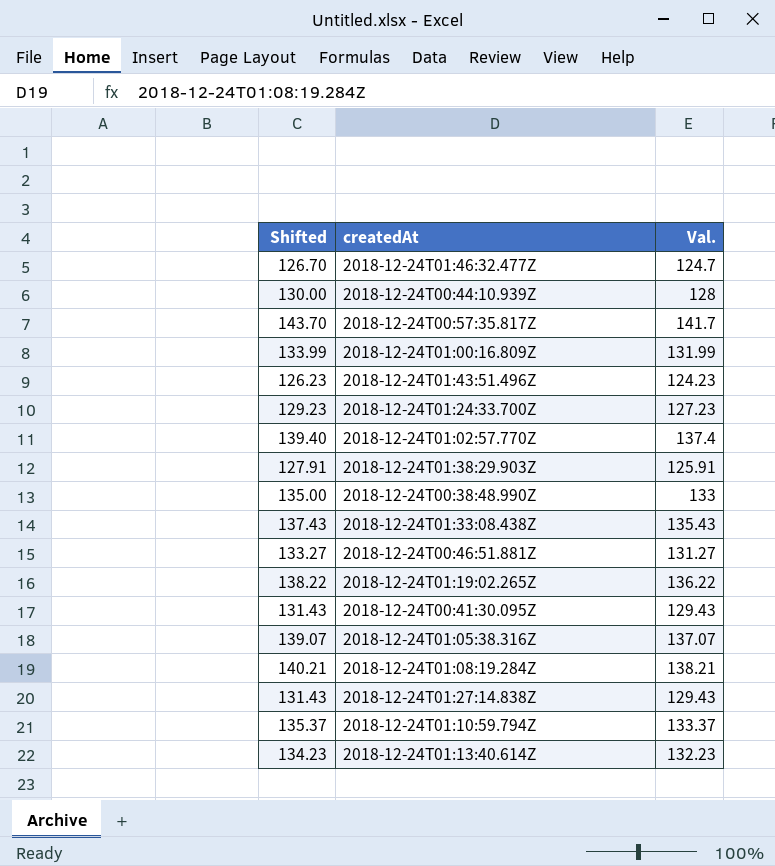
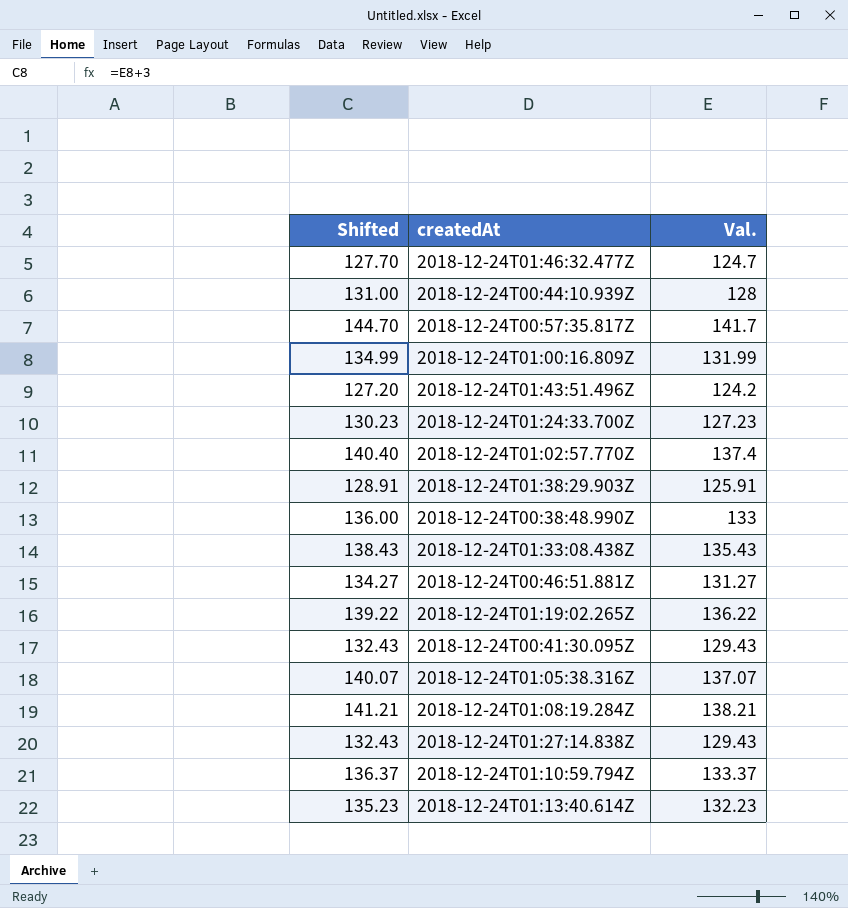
column Shifted | formula: [Val.] + 2 -> [Val.] + 3
2018-12-24T01:43:51.496Z | Val.: 124.23 -> 124.2

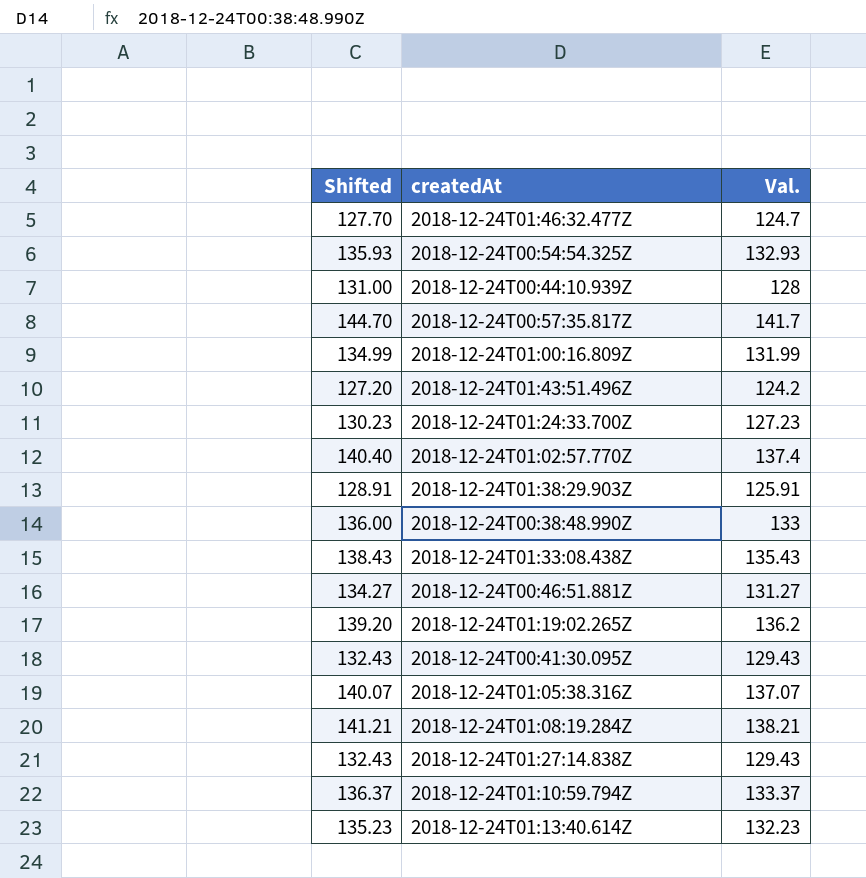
row 2018-12-24T00:54:54.325Z: none -> 135.93 | 132.93
2018-12-24T01:19:02.265Z | Shifted: 139.22 -> 139.20
2018-12-24T01:19:02.265Z | Val.: 136.22 -> 136.2

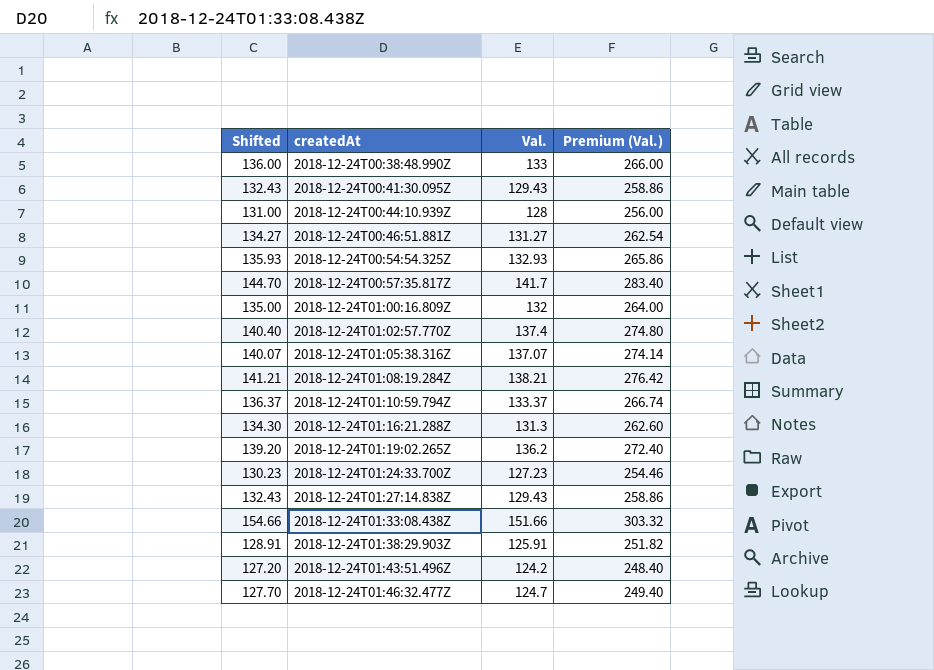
row order: none -> createdAt ascending
column Premium (Val.) | formula: none -> [Val.] * 2
row 2018-12-24T01:13:40.614Z: 135.23 | 132.23 -> none
2018-12-24T01:00:16.809Z | Shifted: 134.99 -> 135.00
2018-12-24T01:00:16.809Z | Val.: 131.99 -> 132
row 2018-12-24T01:16:21.288Z: none -> 134.30 | 131.3 | 262.60
2018-12-24T01:33:08.438Z | Shifted: 138.43 -> 154.66
2018-12-24T01:33:08.438Z | Val.: 135.43 -> 151.66

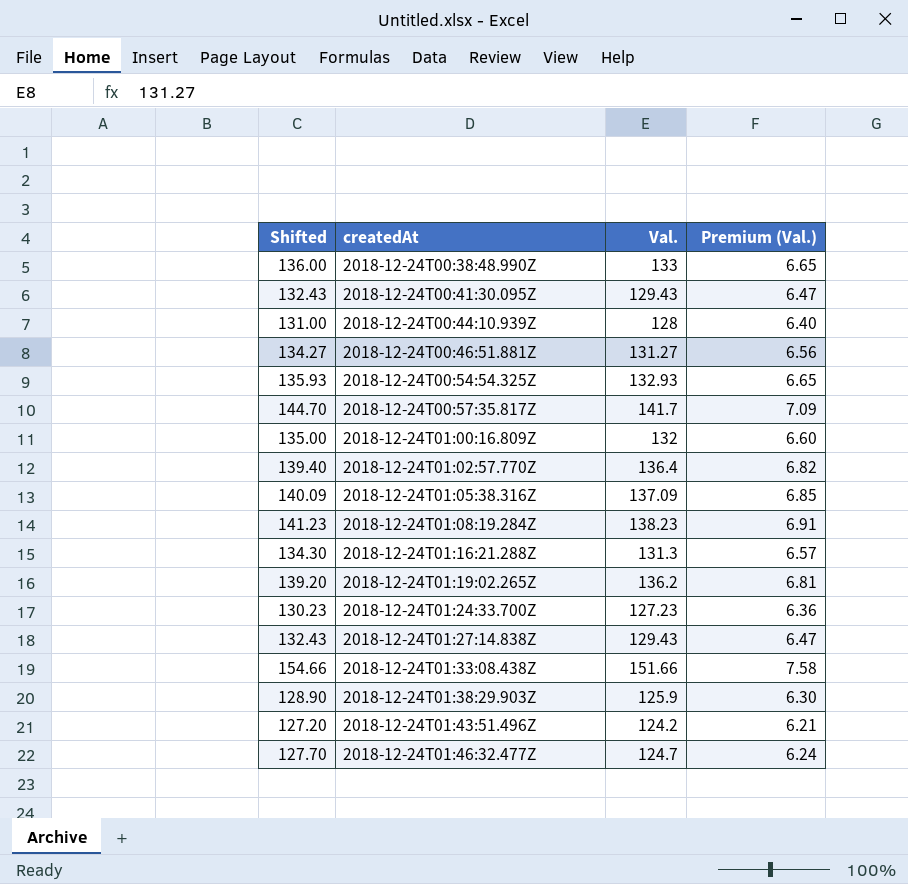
column Premium (Val.) | formula: [Val.] * 2 -> [Val.] * 0.05
row 2018-12-24T01:10:59.794Z: 136.37 | 133.37 | 266.74 -> none
2018-12-24T01:02:57.770Z | Shifted: 140.40 -> 139.40
2018-12-24T01:02:57.770Z | Val.: 137.4 -> 136.4
2018-12-24T01:05:38.316Z | Shifted: 140.07 -> 140.09
2018-12-24T01:05:38.316Z | Val.: 137.07 -> 137.09
2018-12-24T01:08:19.284Z | Shifted: 141.21 -> 141.23
2018-12-24T01:08:19.284Z | Val.: 138.21 -> 138.23
2018-12-24T01:38:29.903Z | Shifted: 128.91 -> 128.90
2018-12-24T01:38:29.903Z | Val.: 125.91 -> 125.9

